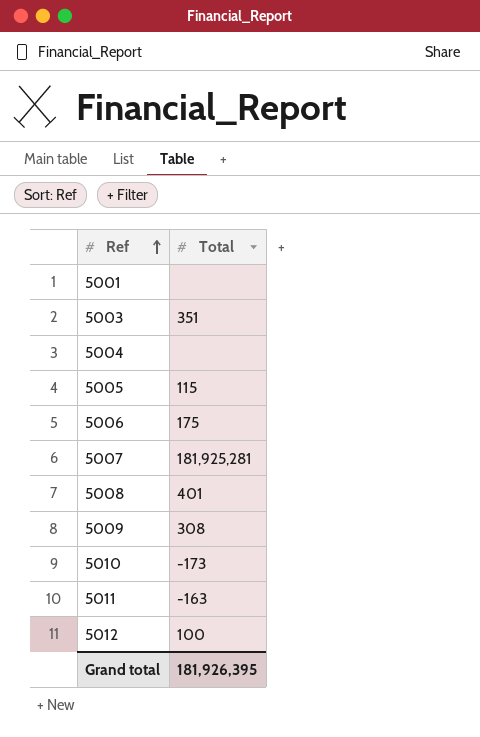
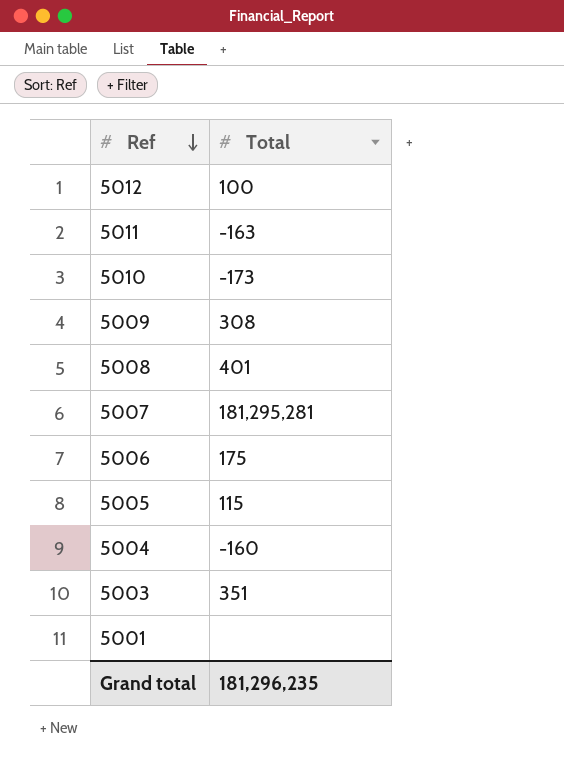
row order: Ref ascending -> Ref descending
5007 | Total: 181,925,281 -> 181,295,281
5004 | Total: none -> -160
Grand total | Total: 181,926,395 -> 181,296,235

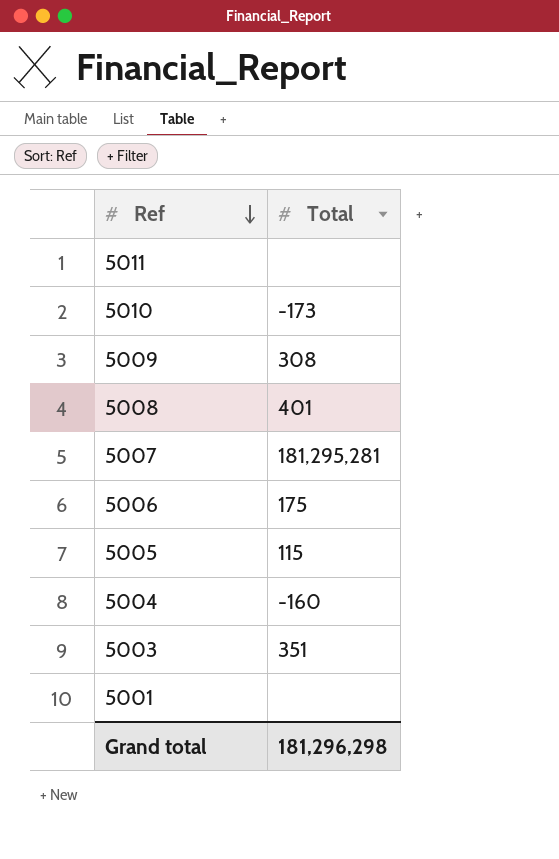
row 5012: 100 -> none
5011 | Total: -163 -> none
Grand total | Total: 181,296,235 -> 181,296,298

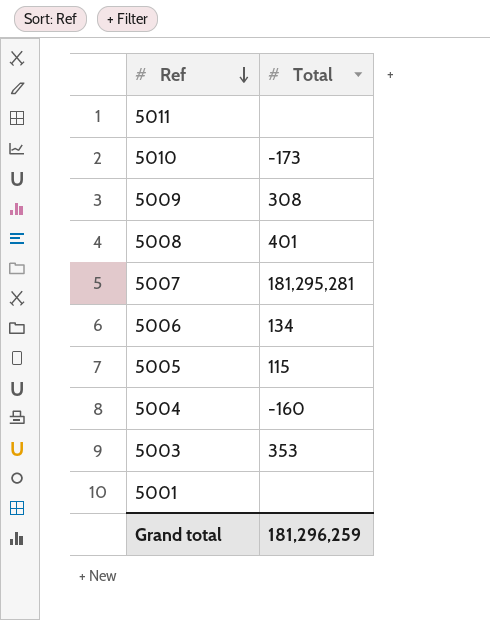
5006 | Total: 175 -> 134
5003 | Total: 351 -> 353
Grand total | Total: 181,296,298 -> 181,296,259

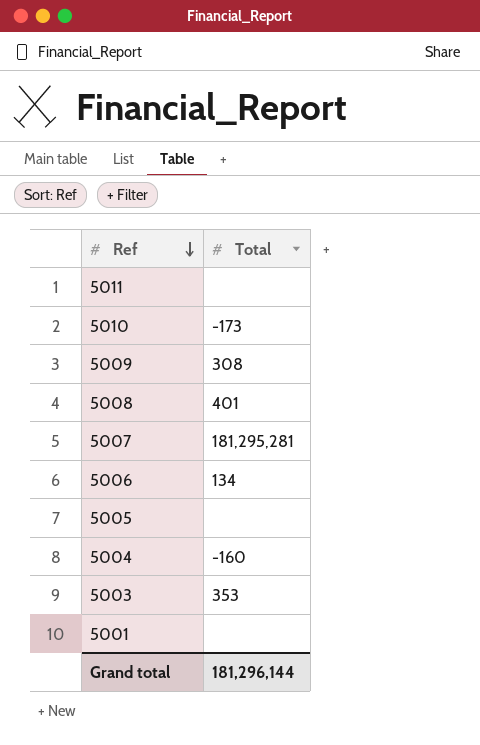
5005 | Total: 115 -> none
Grand total | Total: 181,296,259 -> 181,296,144

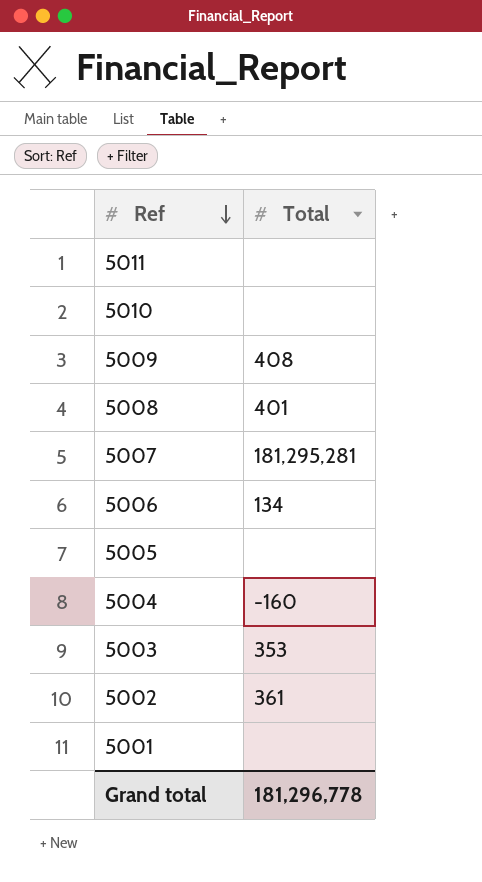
5010 | Total: -173 -> none
5009 | Total: 308 -> 408
row 5002: none -> 361
Grand total | Total: 181,296,144 -> 181,296,778

